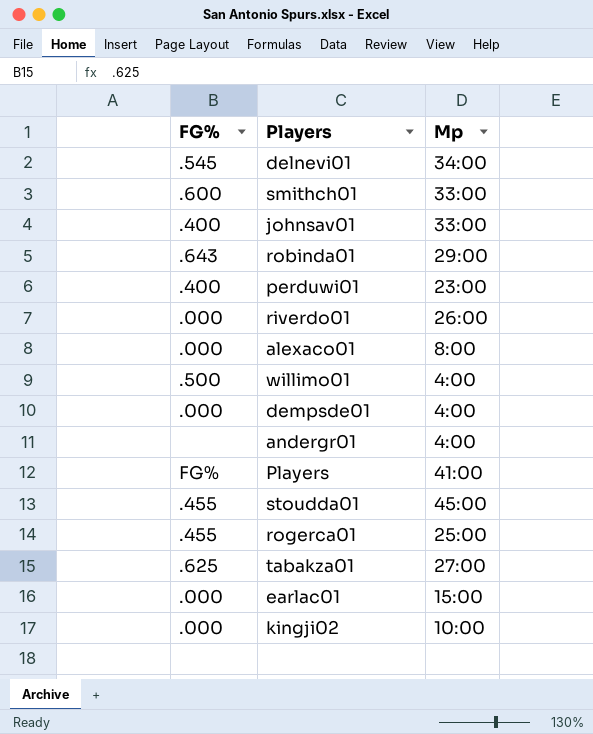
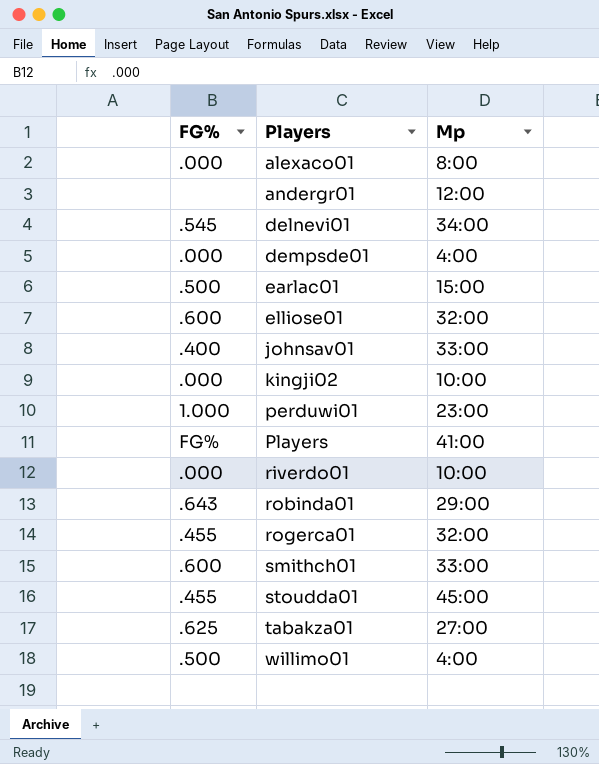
row order: none -> Players ascending
andergr01 | Mp: 4:00 -> 12:00
earlac01 | FG%: .000 -> .500
row elliose01: none -> .600 | 32:00
perduwi01 | FG%: .400 -> 1.000
riverdo01 | Mp: 26:00 -> 10:00
rogerca01 | Mp: 25:00 -> 32:00

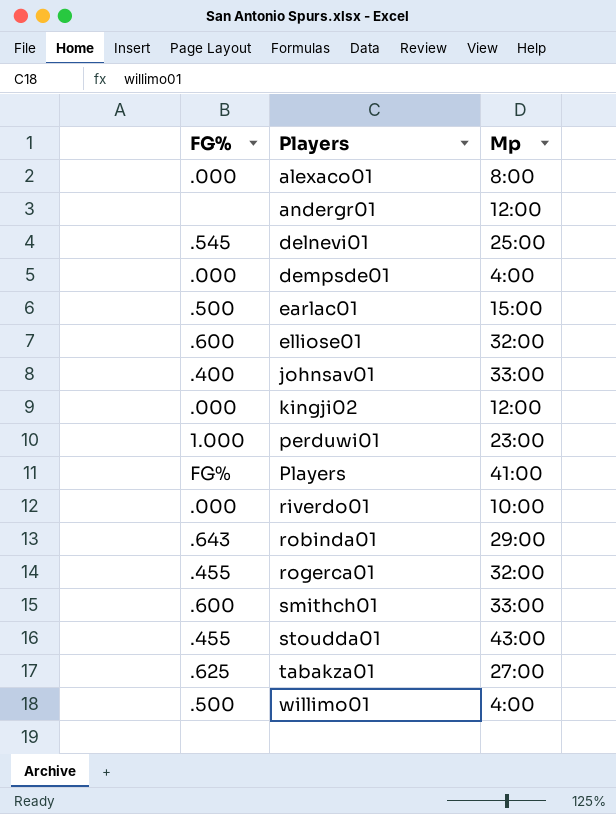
delnevi01 | Mp: 34:00 -> 25:00
kingji02 | Mp: 10:00 -> 12:00
stoudda01 | Mp: 45:00 -> 43:00

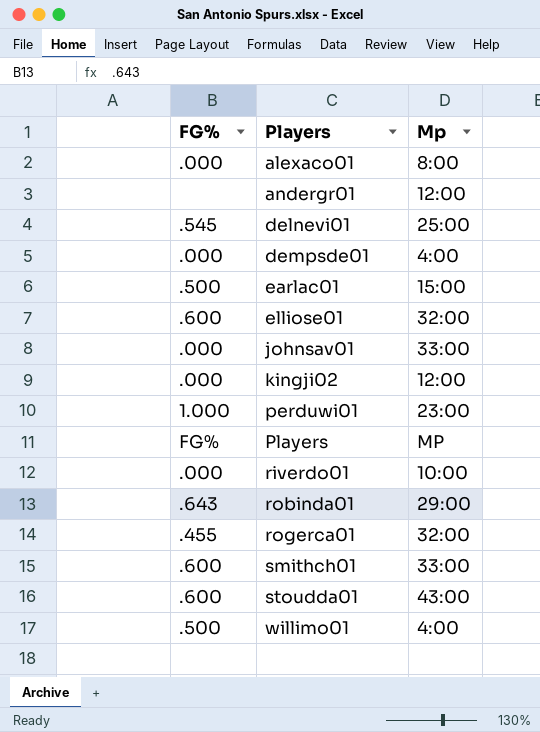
row tabakza01: .625 | 27:00 -> none
johnsav01 | FG%: .400 -> .000
Players | Mp: 41:00 -> MP
stoudda01 | FG%: .455 -> .600

